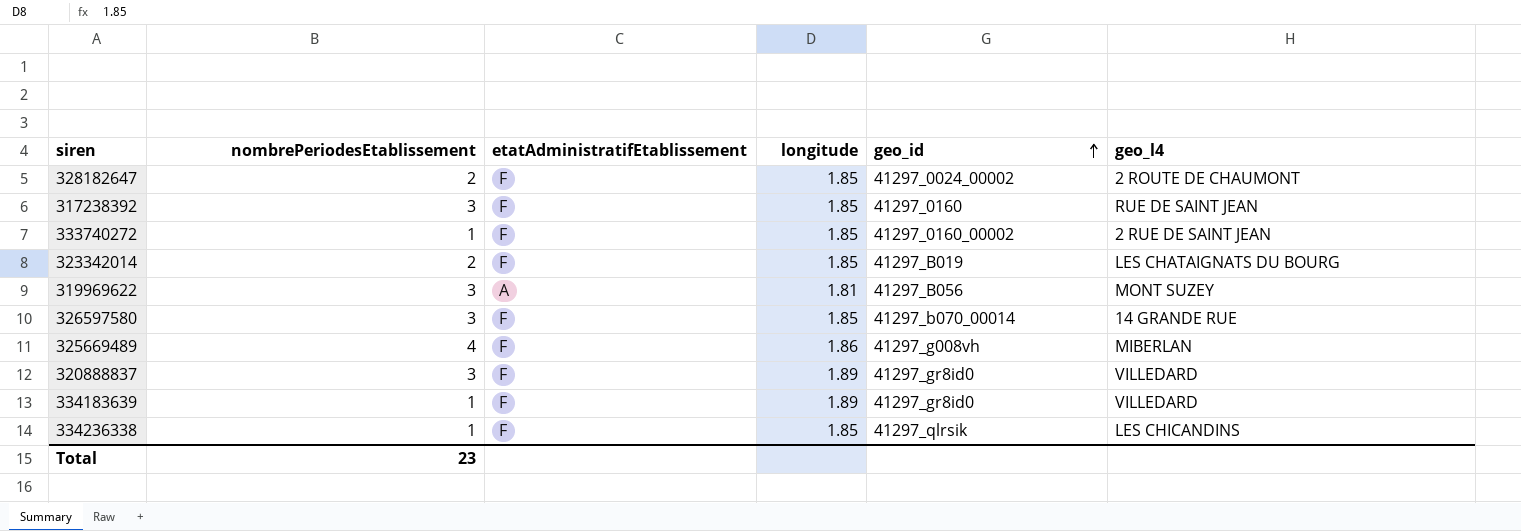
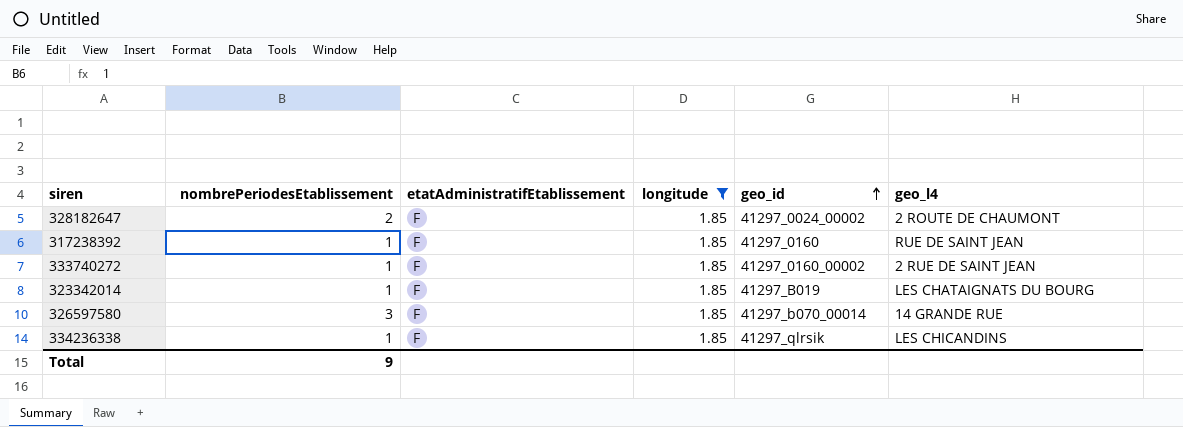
filter: none -> longitude = 1.85
317238392 | nombrePeriodesEtablissement: 3 -> 1
323342014 | nombrePeriodesEtablissement: 2 -> 1
Total | nombrePeriodesEtablissement: 23 -> 9

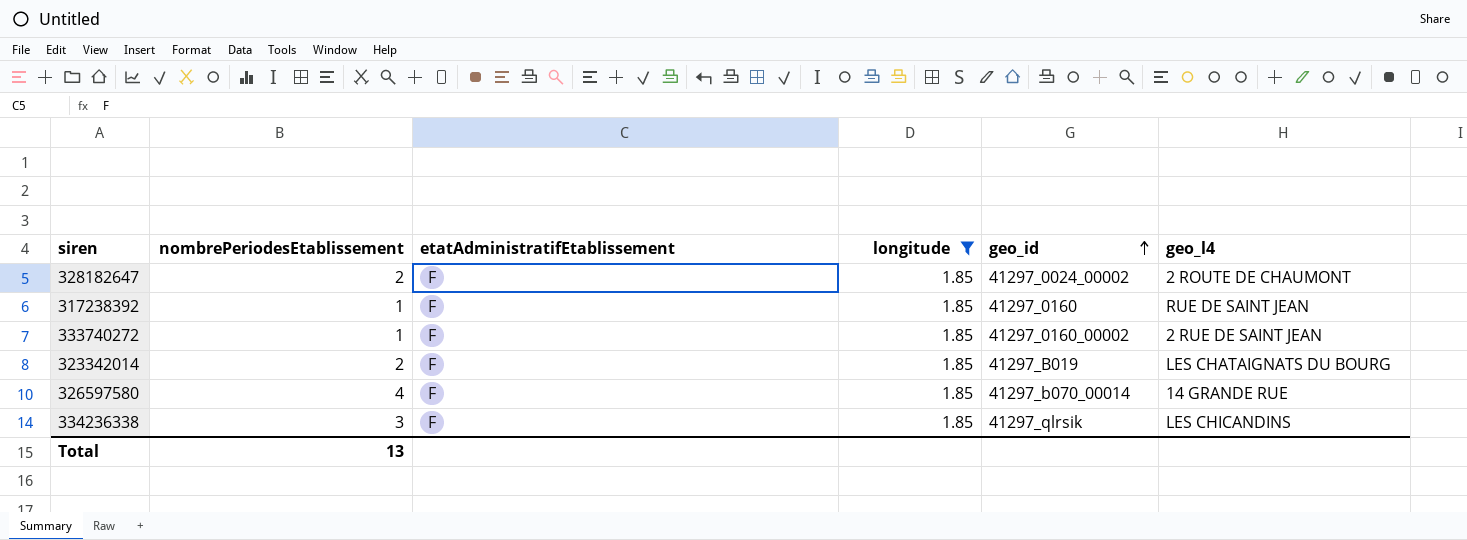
323342014 | nombrePeriodesEtablissement: 1 -> 2
326597580 | nombrePeriodesEtablissement: 3 -> 4
334236338 | nombrePeriodesEtablissement: 1 -> 3
Total | nombrePeriodesEtablissement: 9 -> 13

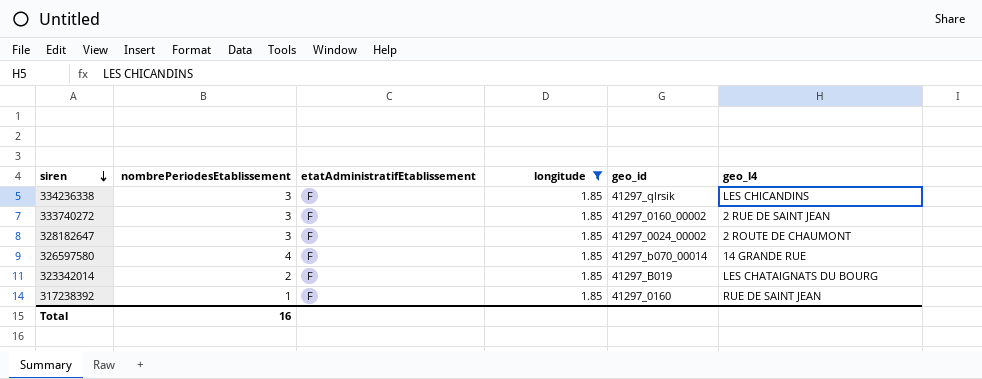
row order: geo_id ascending -> siren descending
333740272 | nombrePeriodesEtablissement: 1 -> 3
328182647 | nombrePeriodesEtablissement: 2 -> 3
Total | nombrePeriodesEtablissement: 13 -> 16

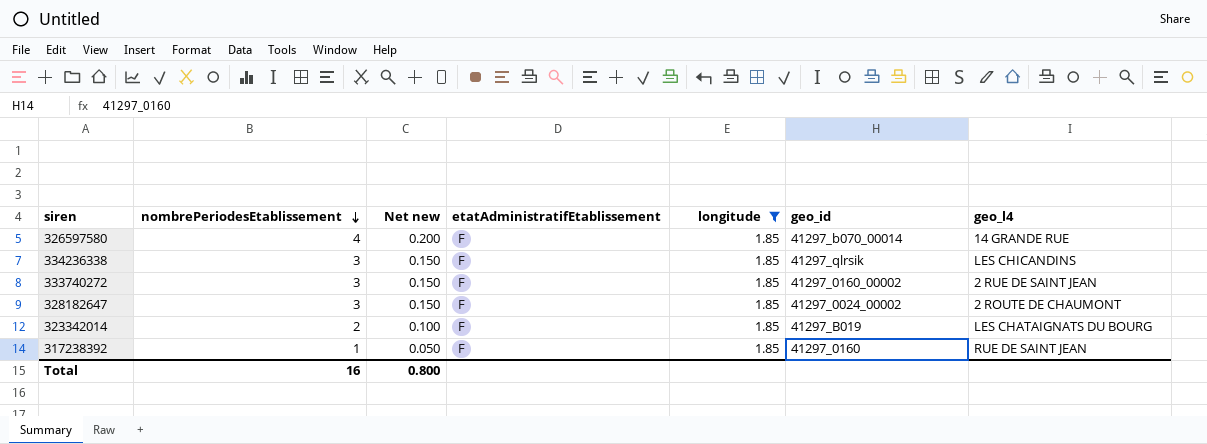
row order: siren descending -> nombrePeriodesEtablissement descending
column Net new | formula: none -> [nombrePeriodesEtablissement] * 0.05

